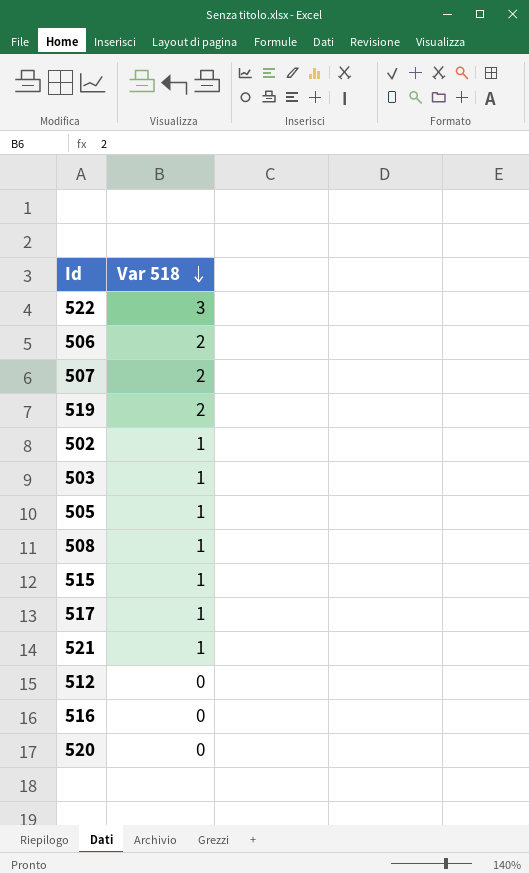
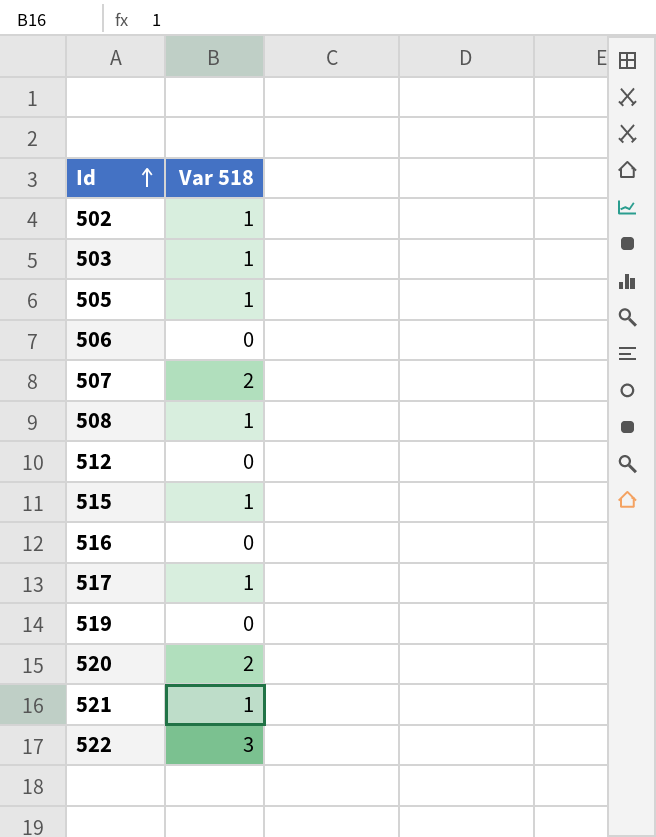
row order: Var 518 descending -> Id ascending
506 | Var 518: 2 -> 0
519 | Var 518: 2 -> 0
520 | Var 518: 0 -> 2

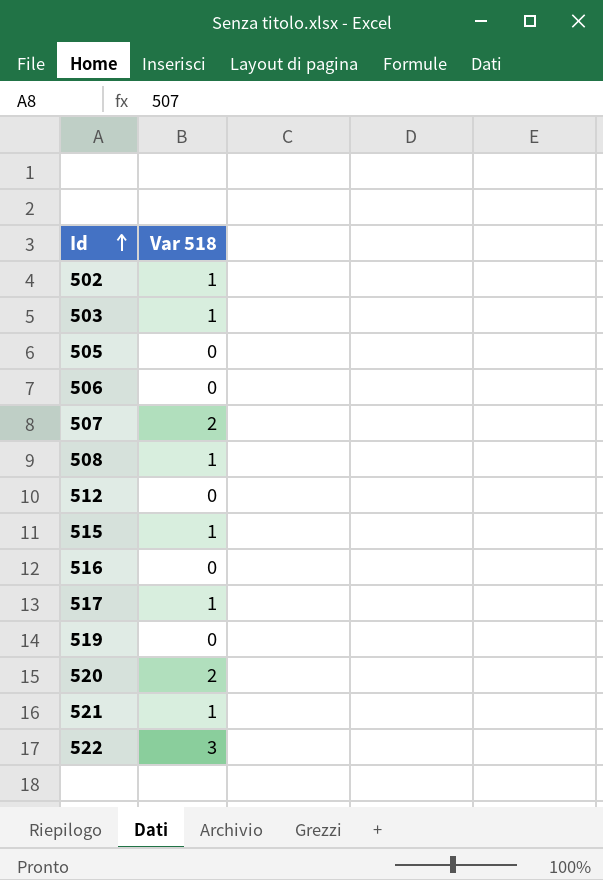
505 | Var 518: 1 -> 0

